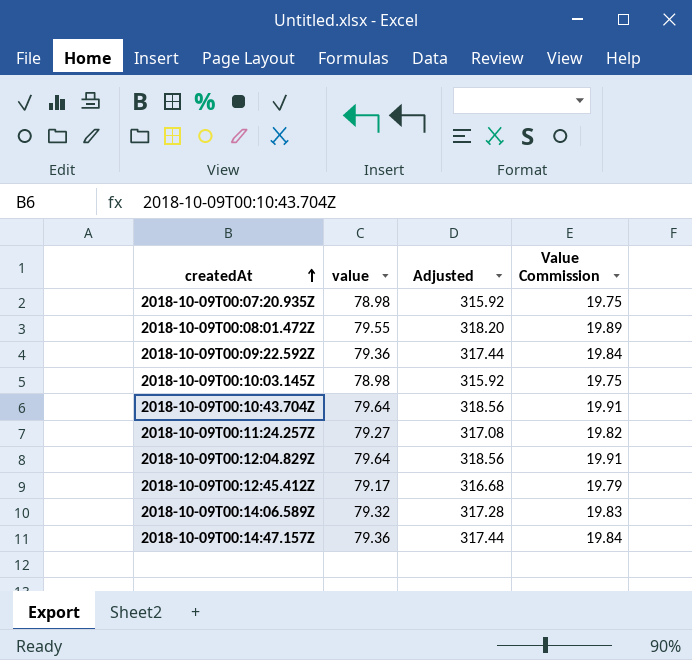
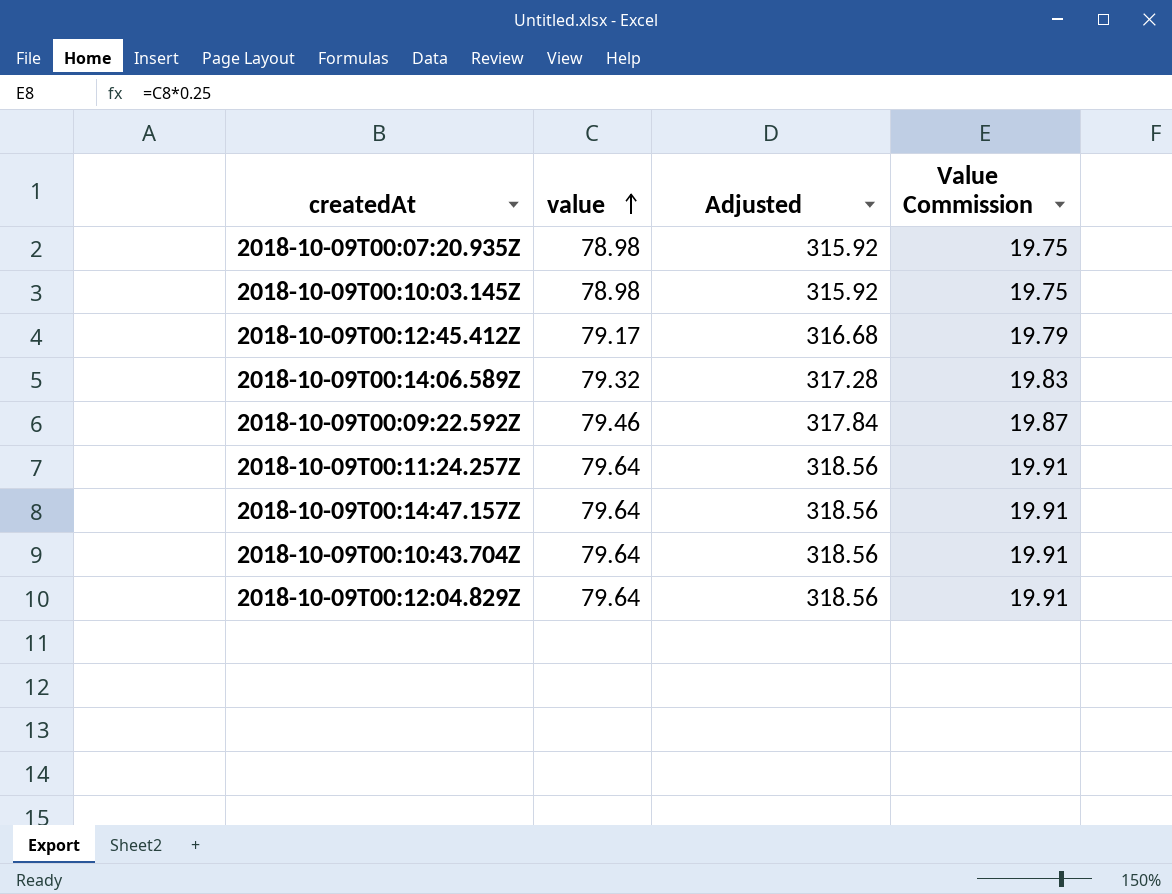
row order: createdAt ascending -> value ascending
row 2018-10-09T00:08:01.472Z: 79.55 | 318.20 | 19.89 -> none
2018-10-09T00:09:22.592Z | value: 79.36 -> 79.46
2018-10-09T00:09:22.592Z | Adjusted: 317.44 -> 317.84
2018-10-09T00:09:22.592Z | Value Commission: 19.84 -> 19.87
2018-10-09T00:11:24.257Z | value: 79.27 -> 79.64
2018-10-09T00:11:24.257Z | Adjusted: 317.08 -> 318.56
2018-10-09T00:11:24.257Z | Value Commission: 19.82 -> 19.91
2018-10-09T00:14:47.157Z | value: 79.36 -> 79.64
2018-10-09T00:14:47.157Z | Adjusted: 317.44 -> 318.56
2018-10-09T00:14:47.157Z | Value Commission: 19.84 -> 19.91

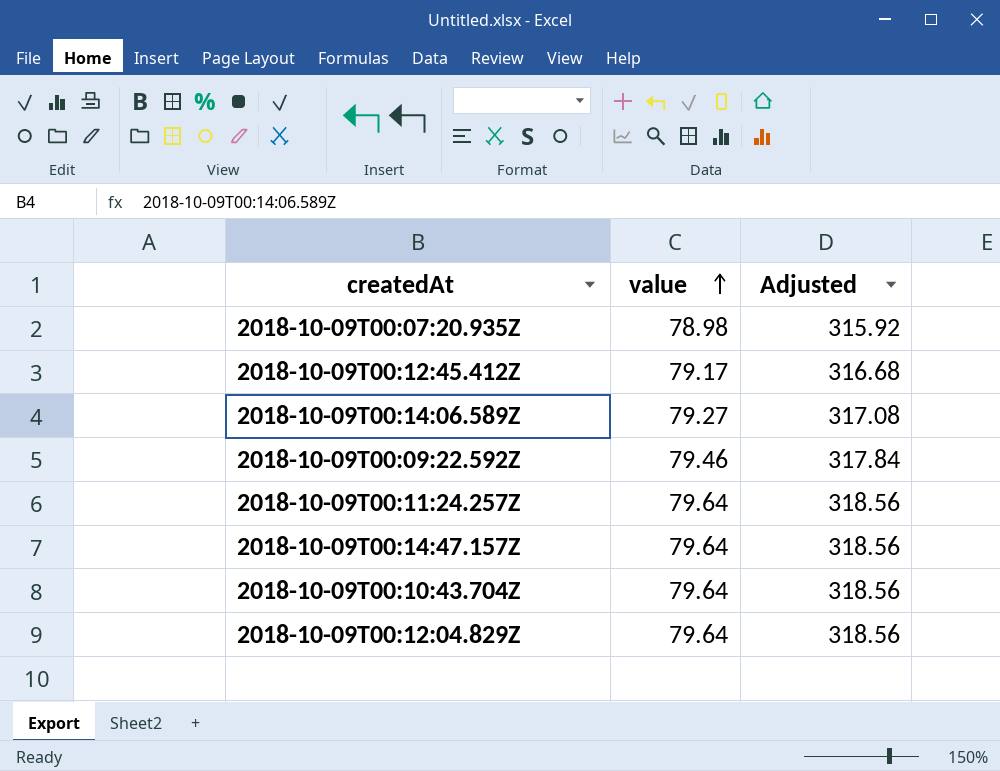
column Value Commission | formula: [value] * 0.25 -> none
row 2018-10-09T00:10:03.145Z: 78.98 | 315.92 | 19.75 -> none
2018-10-09T00:14:06.589Z | value: 79.32 -> 79.27
2018-10-09T00:14:06.589Z | Adjusted: 317.28 -> 317.08

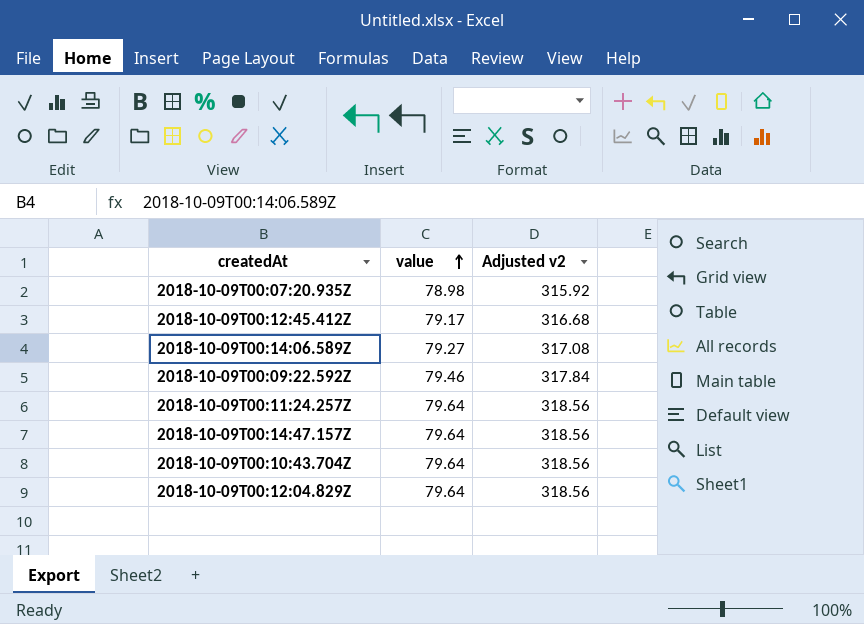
column name: Adjusted -> Adjusted v2

